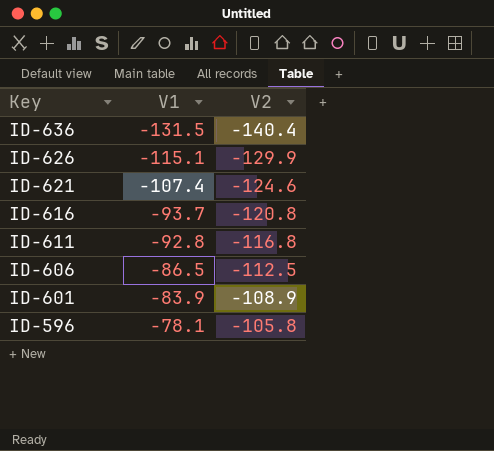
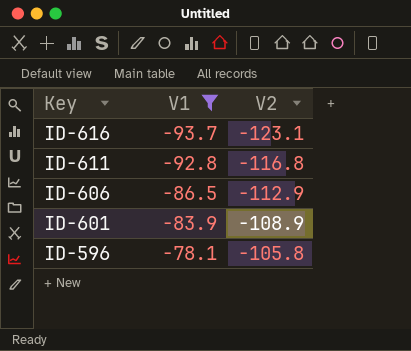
filter: none -> V1 >= -93.7
ID-616 | V2: -120.8 -> -123.1
ID-606 | V2: -112.5 -> -112.9

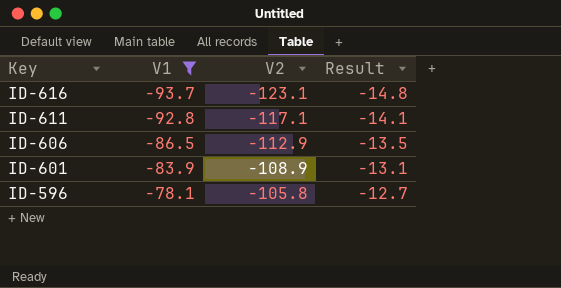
column Result | formula: none -> [V2] * 0.12
ID-611 | V2: -116.8 -> -117.1

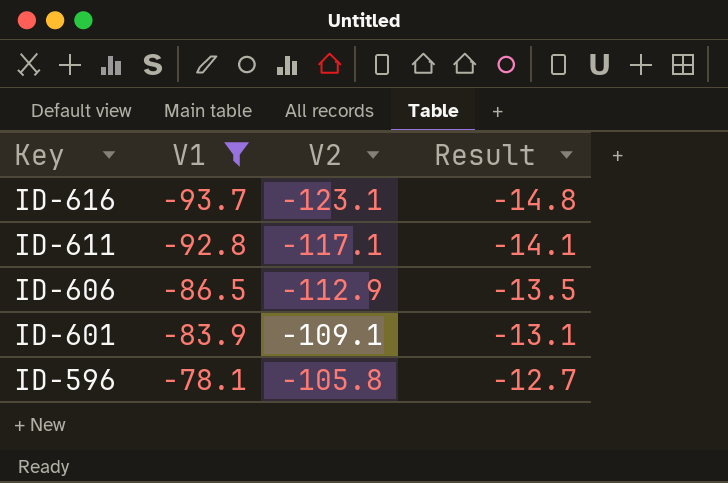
ID-601 | V2: -108.9 -> -109.1

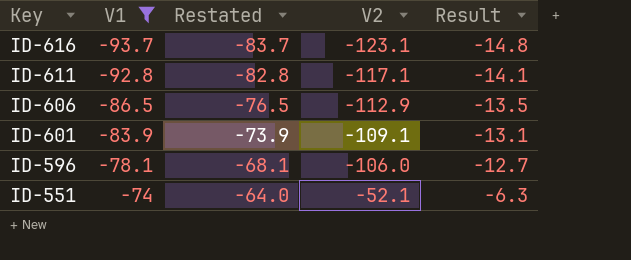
column Restated | formula: none -> [V1] + 10
ID-596 | V2: -105.8 -> -106.0
row ID-551: none -> -74 | -64.0 | -52.1 | -6.3

